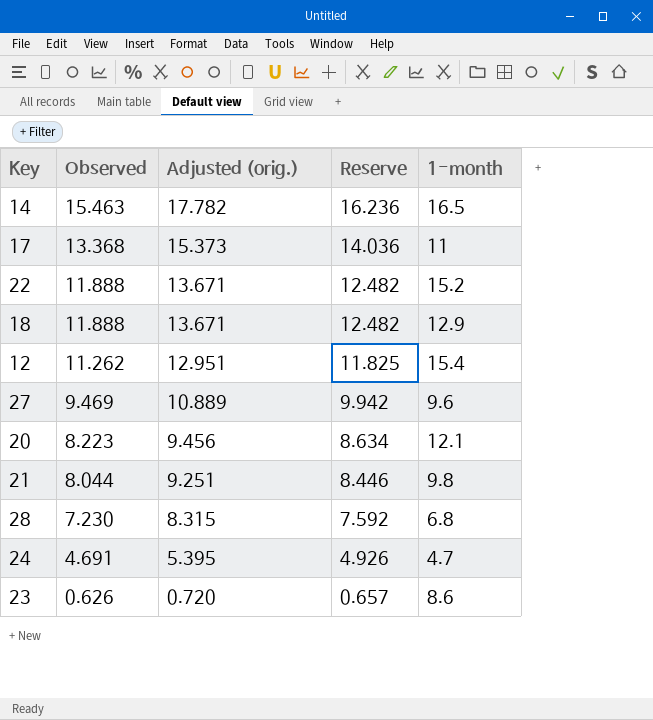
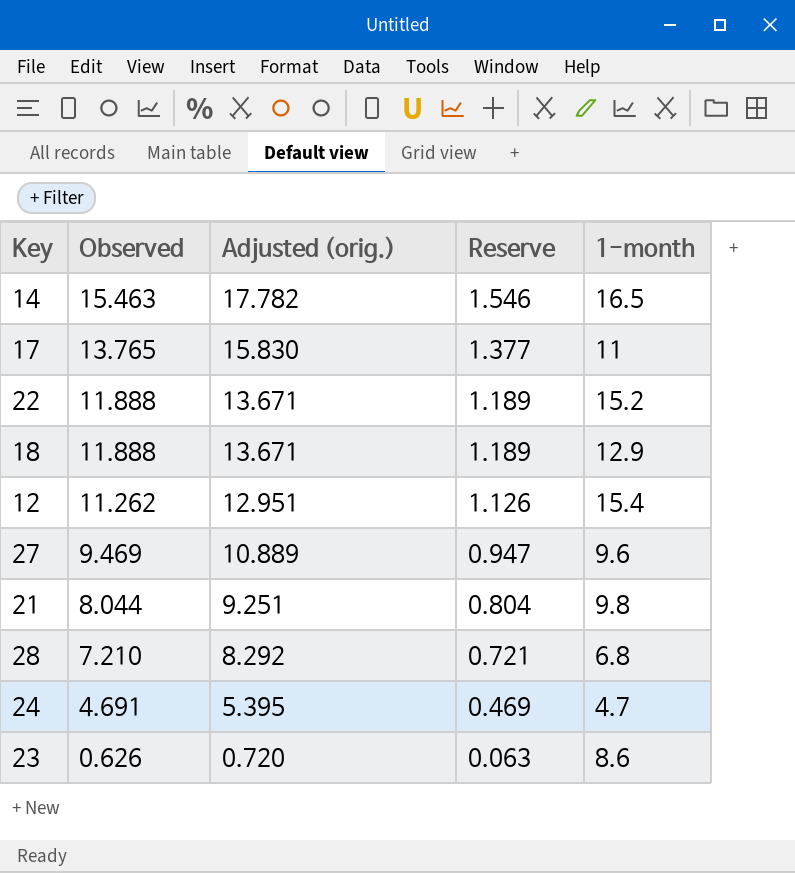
column Reserve | formula: [Observed] * 1.05 -> [Observed] * 0.1
row 20: 8.223 | 9.456 | 8.634 | 12.1 -> none
17 | Observed: 13.368 -> 13.765
17 | Adjusted (orig.): 15.373 -> 15.830
28 | Observed: 7.230 -> 7.210
28 | Adjusted (orig.): 8.315 -> 8.292

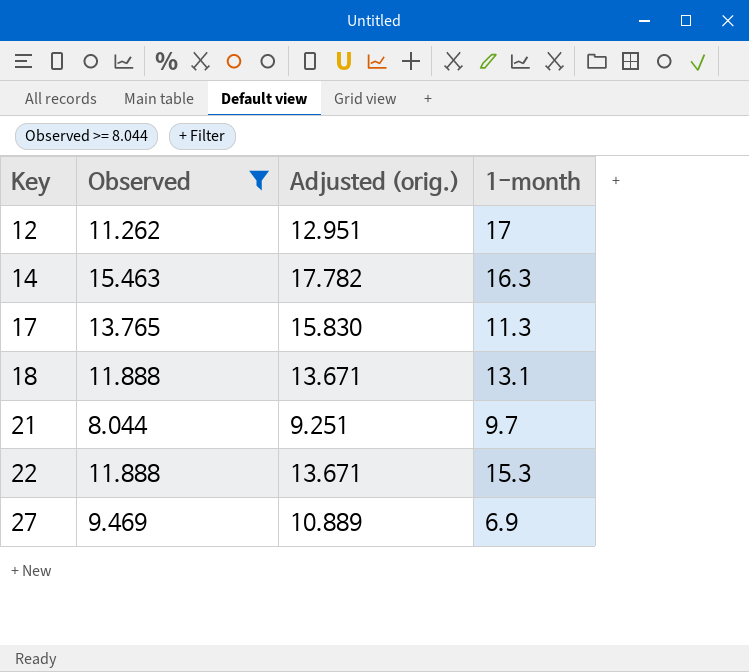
filter: none -> Observed >= 8.044
row order: Observed descending -> Key ascending
column Reserve | formula: [Observed] * 0.1 -> none
12 | 1-month: 15.4 -> 17
14 | 1-month: 16.5 -> 16.3
17 | 1-month: 11 -> 11.3
18 | 1-month: 12.9 -> 13.1
21 | 1-month: 9.8 -> 9.7
22 | 1-month: 15.2 -> 15.3
27 | 1-month: 9.6 -> 6.9

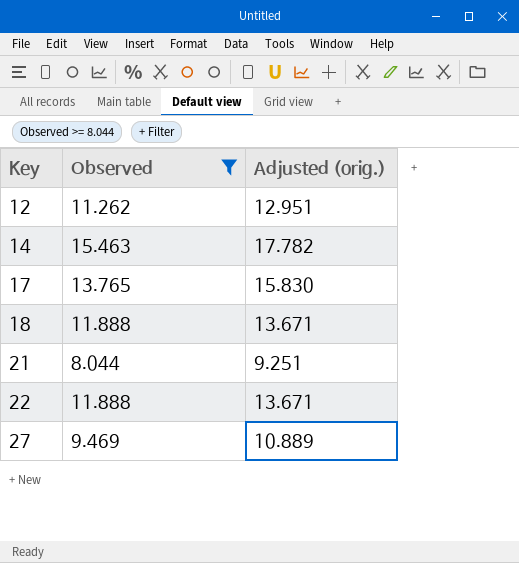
column 1-month | position: 4 -> none

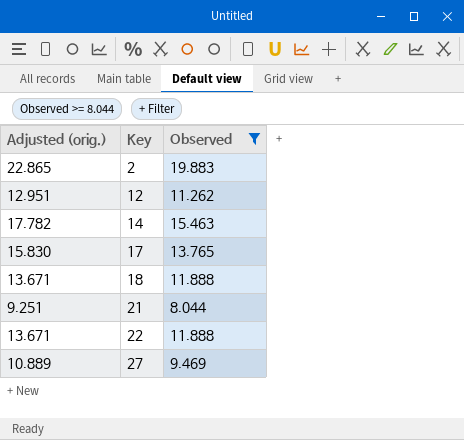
column Adjusted (orig.) | position: 3 -> 1
row 2: none -> 22.865 | 19.883

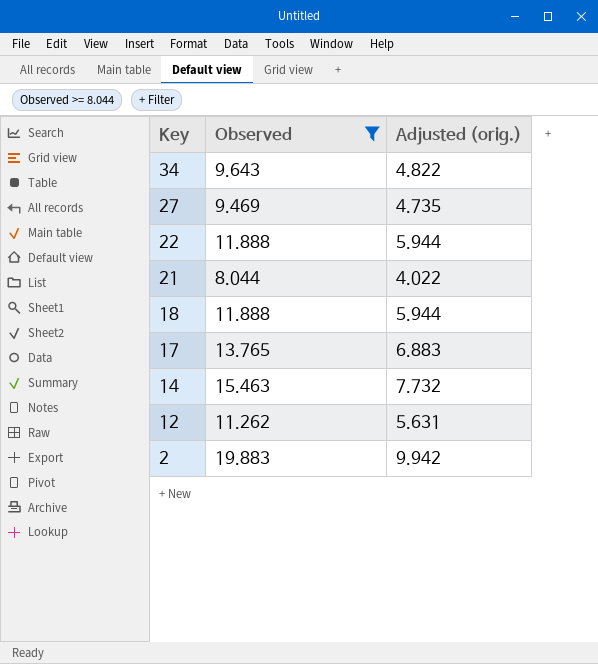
row order: Key ascending -> Key descending
column Adjusted (orig.) | formula: [Observed] * 1.15 -> [Observed] * 0.5
column Adjusted (orig.) | position: 1 -> 3
row 34: none -> 9.643 | 4.822

